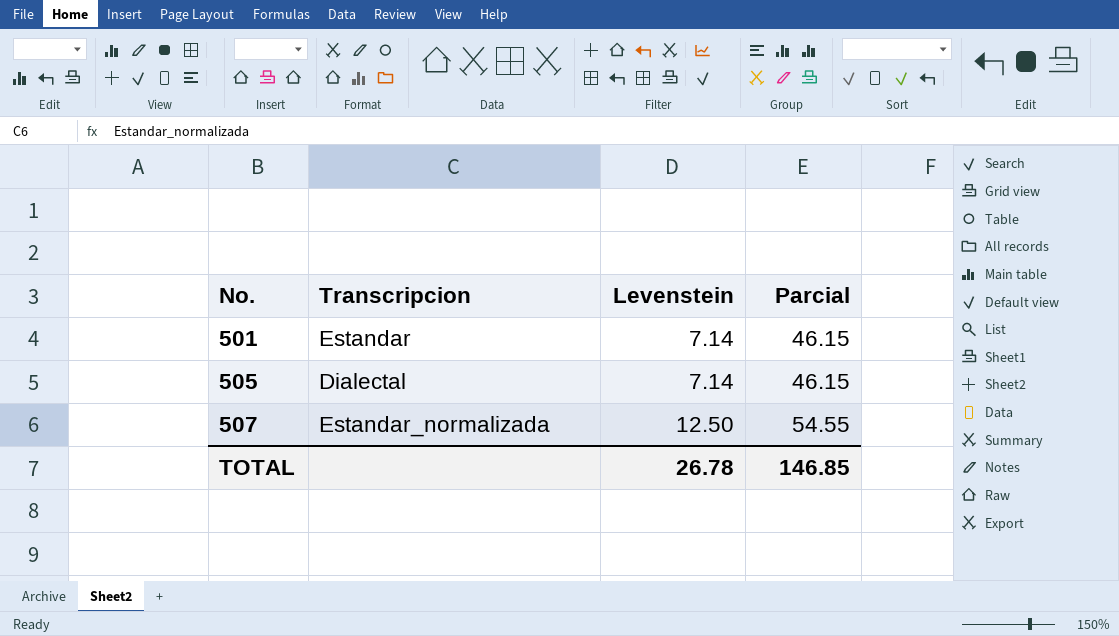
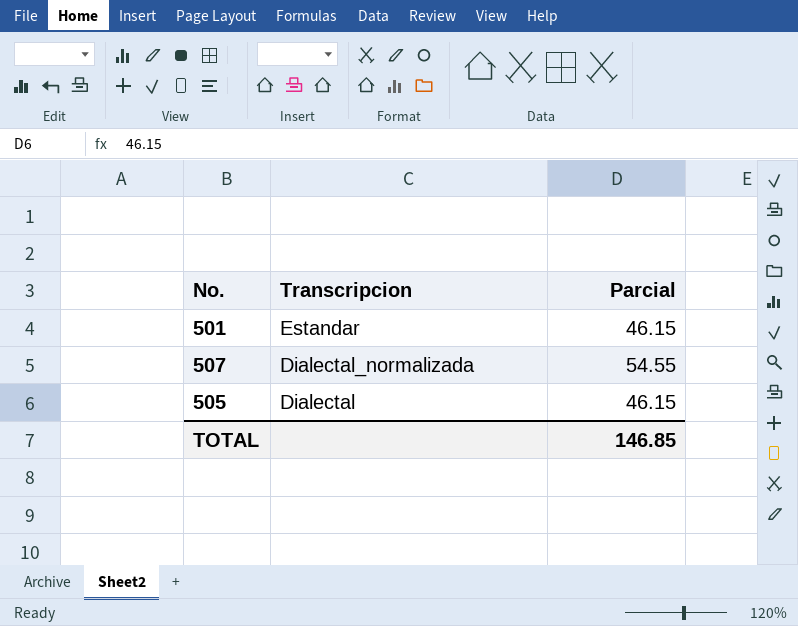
row order: No. ascending -> Transcripcion descending
column Levenstein | position: 3 -> none
507 | Transcripcion: Estandar_normalizada -> Dialectal_normalizada

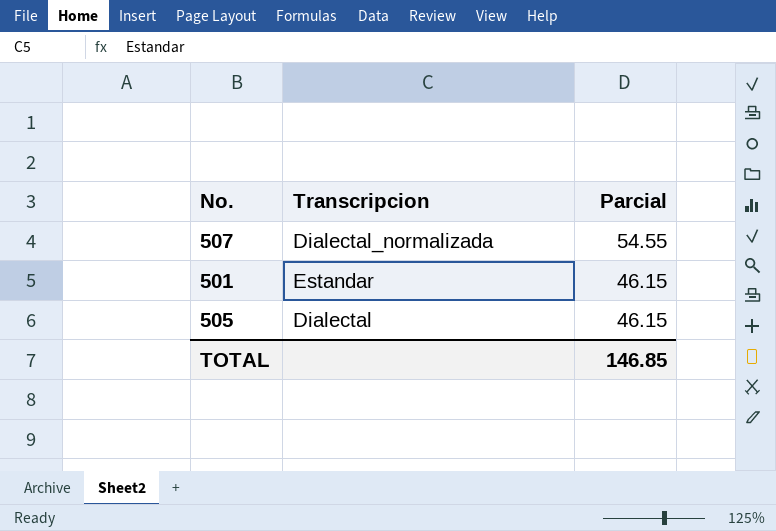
row order: Transcripcion descending -> Parcial descending

